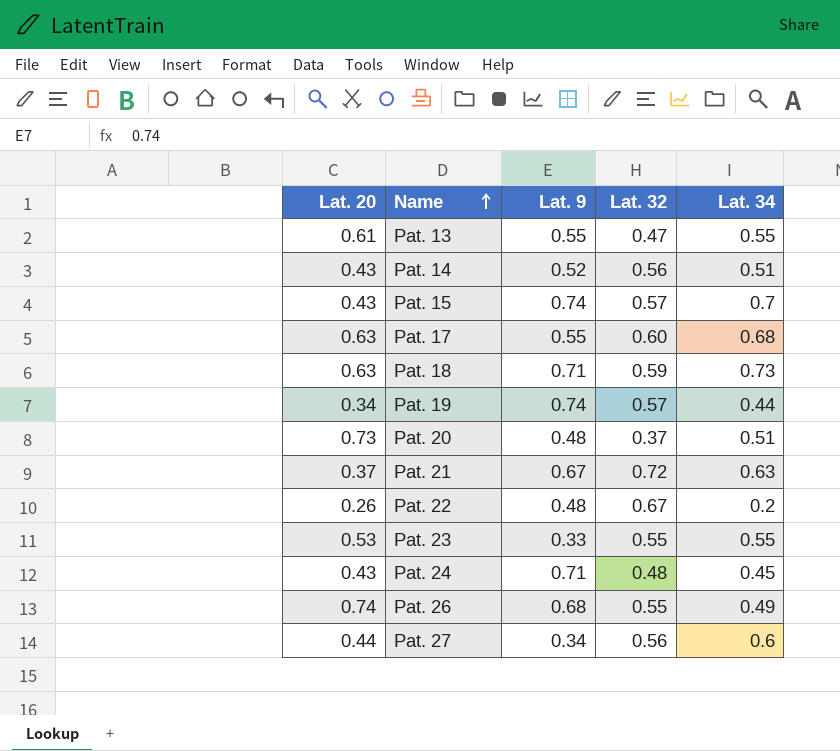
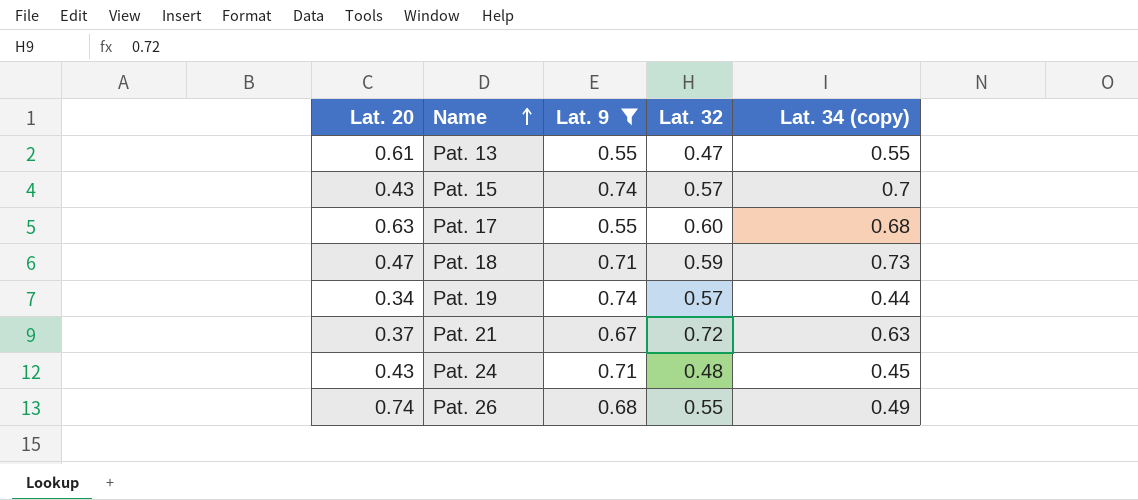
filter: none -> Lat. 9 >= 0.55
column name: Lat. 34 -> Lat. 34 (copy)
Pat. 18 | Lat. 20: 0.63 -> 0.47

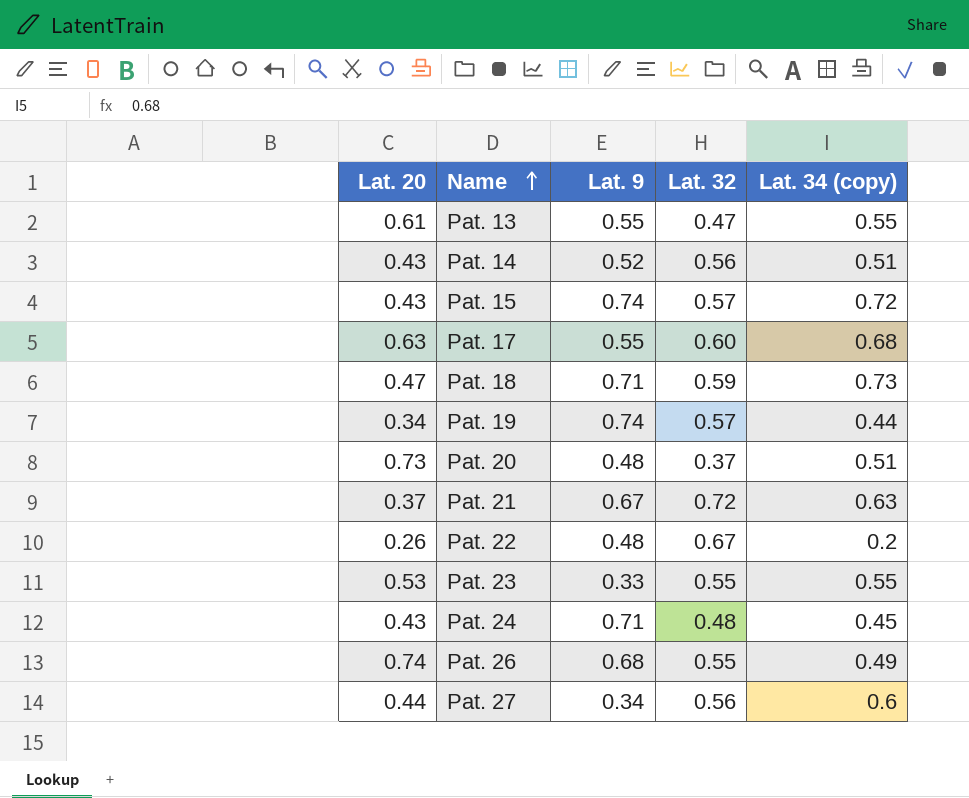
filter: Lat. 9 >= 0.55 -> none
Pat. 15 | Lat. 34 (copy): 0.7 -> 0.72

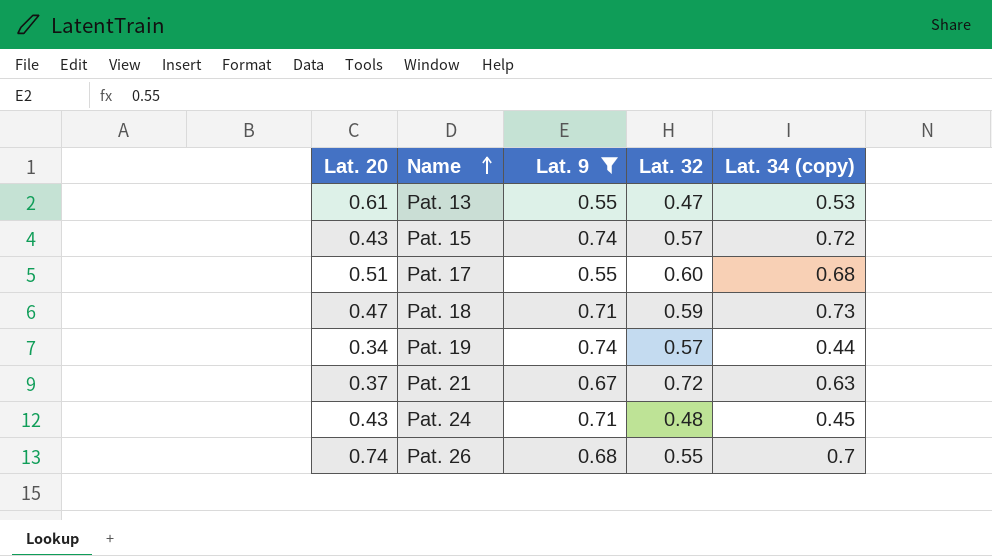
filter: none -> Lat. 9 >= 0.55
Pat. 13 | Lat. 34 (copy): 0.55 -> 0.53
Pat. 17 | Lat. 20: 0.63 -> 0.51
Pat. 26 | Lat. 34 (copy): 0.49 -> 0.7

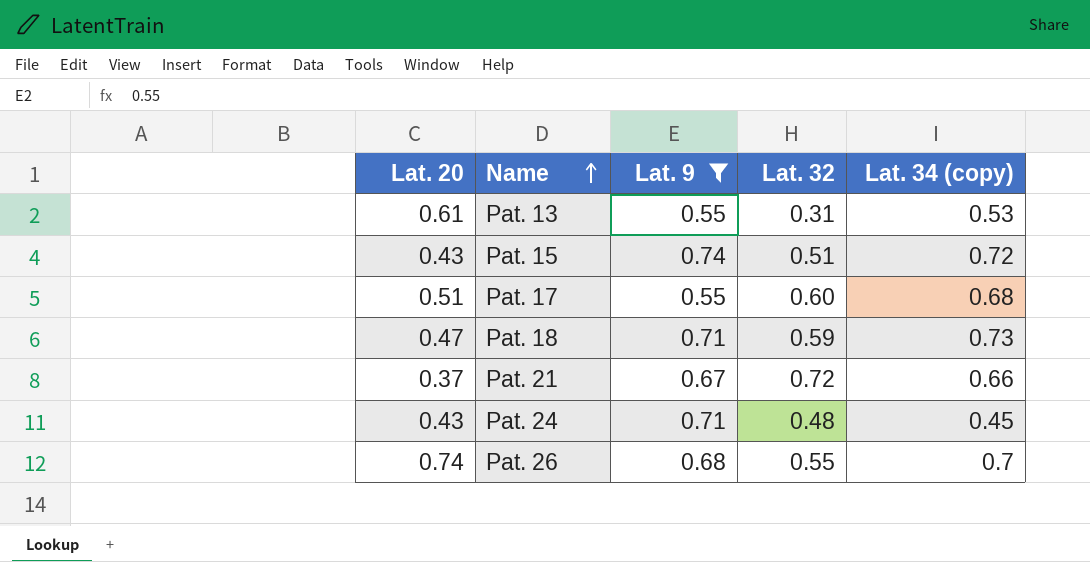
row Pat. 19: 0.34 | 0.74 | 0.57 | 0.44 -> none
Pat. 13 | Lat. 32: 0.47 -> 0.31
Pat. 15 | Lat. 32: 0.57 -> 0.51
Pat. 21 | Lat. 34 (copy): 0.63 -> 0.66

